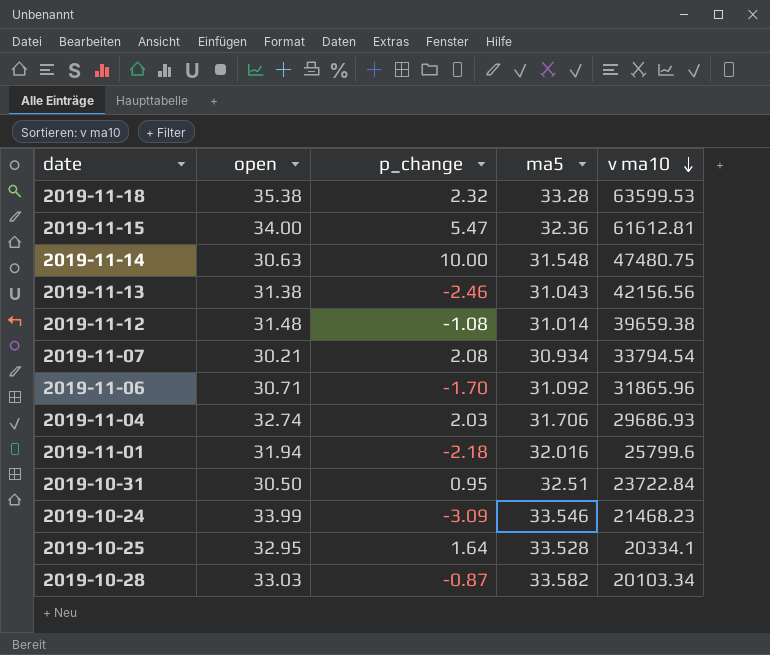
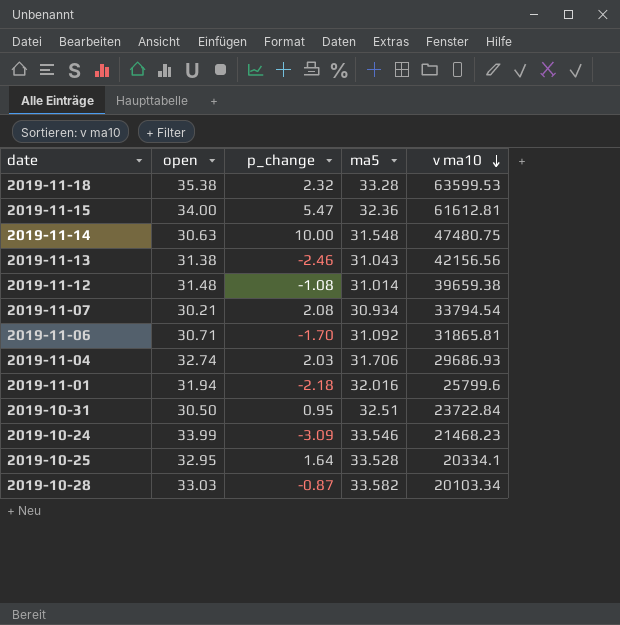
2019-11-06 | v ma10: 31865.96 -> 31865.81

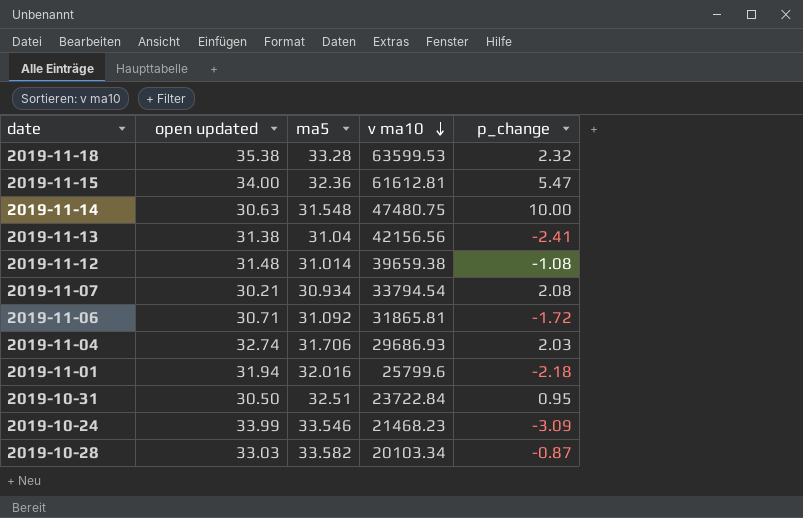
column name: open -> open updated
column p_change | position: 3 -> 5
row 2019-10-25: 32.95 | 1.64 | 33.528 | 20334.1 -> none
2019-11-13 | ma5: 31.043 -> 31.04
2019-11-13 | p_change: -2.46 -> -2.41
2019-11-06 | p_change: -1.70 -> -1.72

